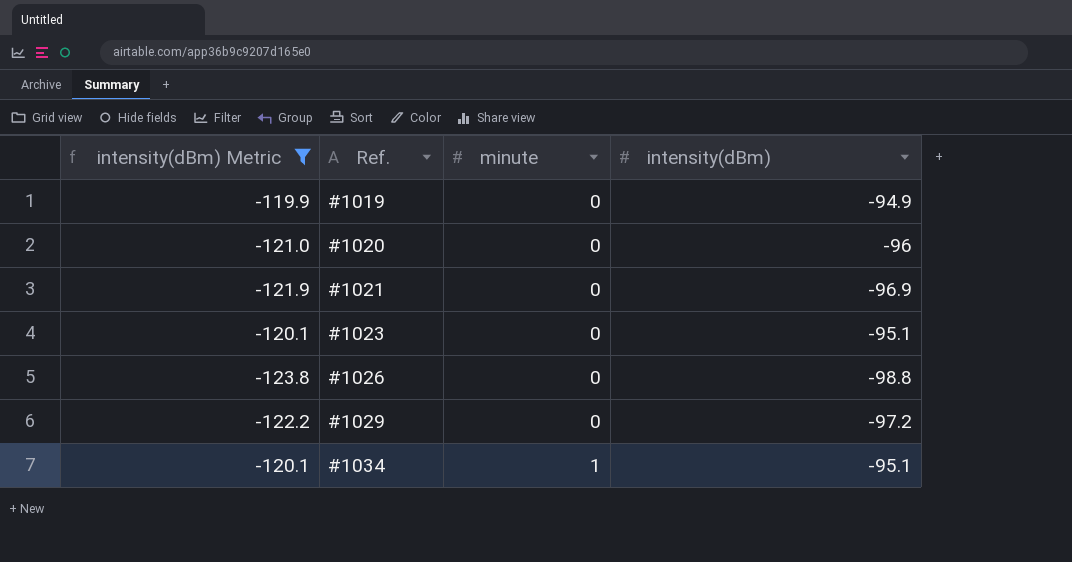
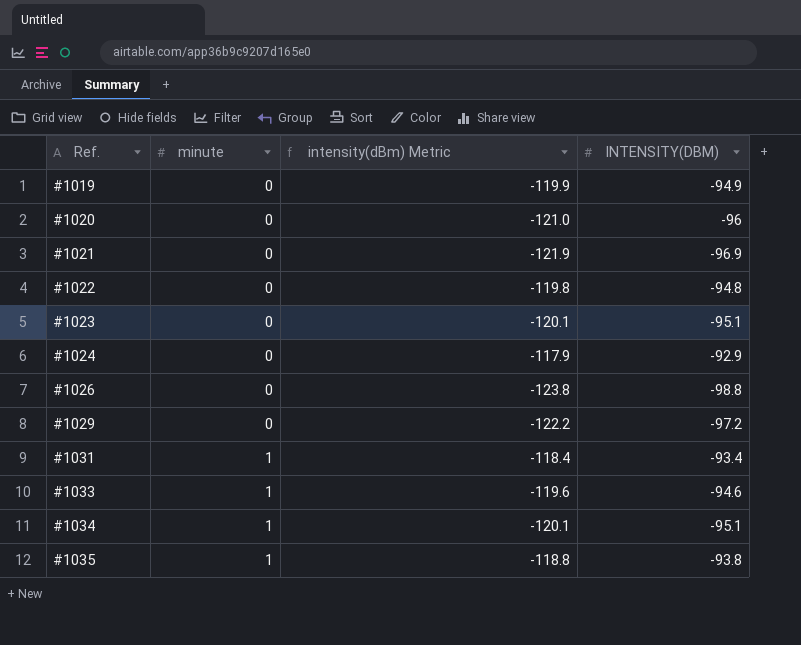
filter: intensity(dBm) Metric <= -119.9 -> none
column intensity(dBm) Metric | position: 1 -> 3
column name: intensity(dBm) -> INTENSITY(DBM)

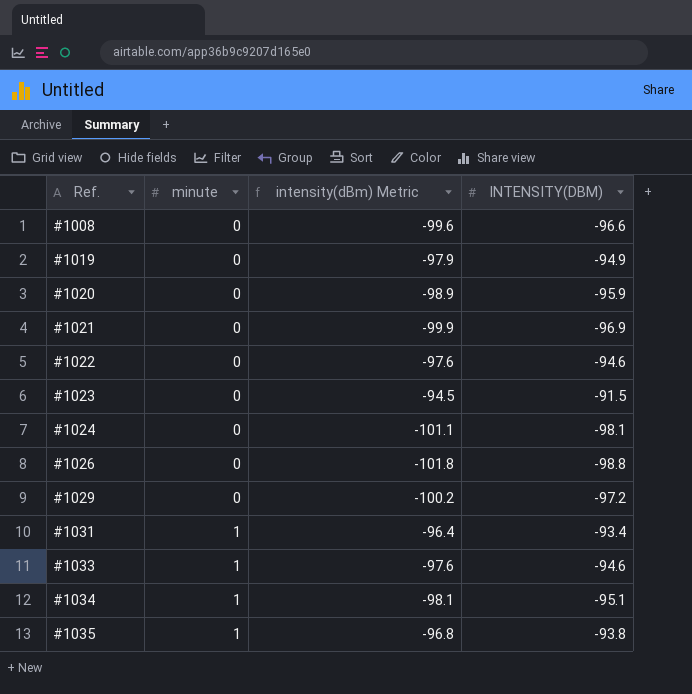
column intensity(dBm) Metric | formula: [INTENSITY(DBM)] - 25 -> [INTENSITY(DBM)] - 3
row #1008: none -> 0 | -99.6 | -96.6
#1020 | INTENSITY(DBM): -96 -> -95.9
#1022 | INTENSITY(DBM): -94.8 -> -94.6
#1023 | INTENSITY(DBM): -95.1 -> -91.5
#1024 | INTENSITY(DBM): -92.9 -> -98.1

